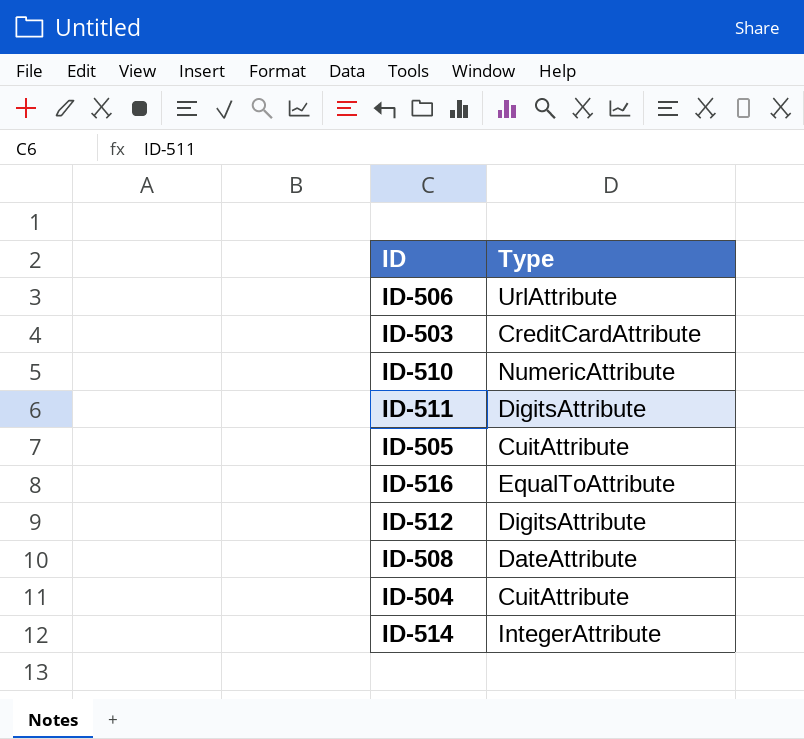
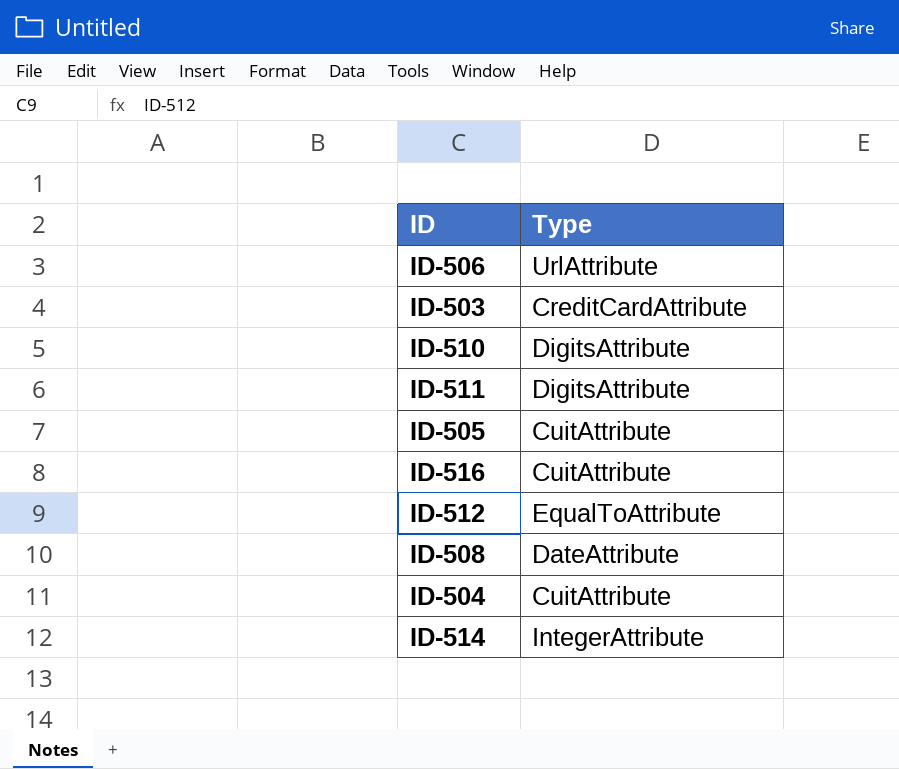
ID-510 | Type: NumericAttribute -> DigitsAttribute
ID-516 | Type: EqualToAttribute -> CuitAttribute
ID-512 | Type: DigitsAttribute -> EqualToAttribute

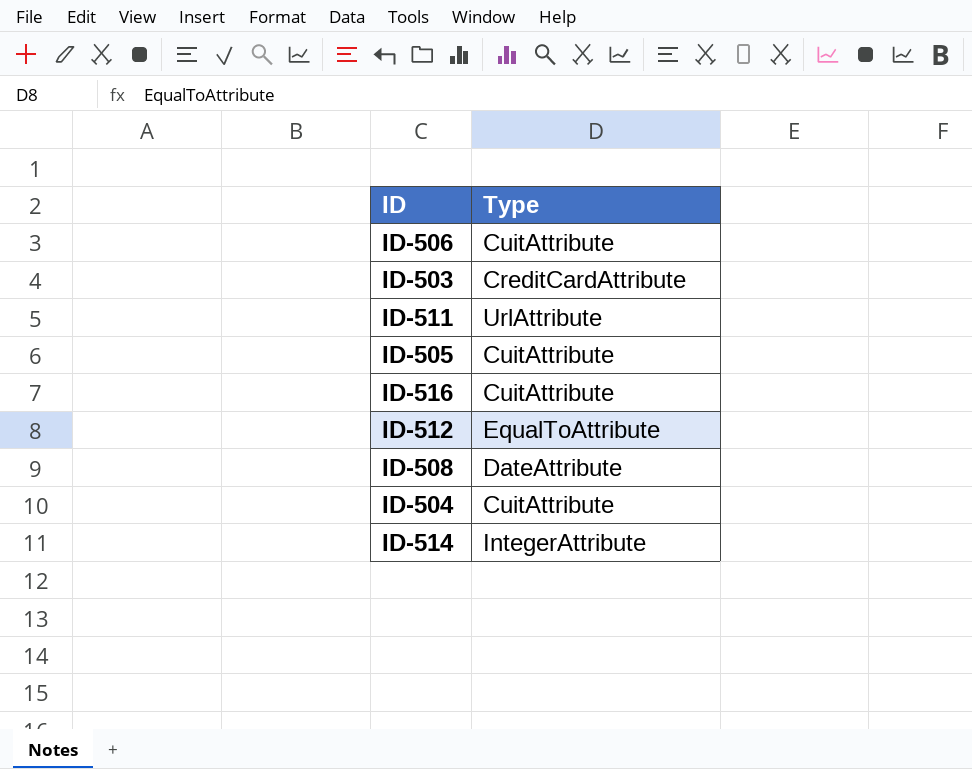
row ID-510: DigitsAttribute -> none
ID-506 | Type: UrlAttribute -> CuitAttribute
ID-511 | Type: DigitsAttribute -> UrlAttribute

